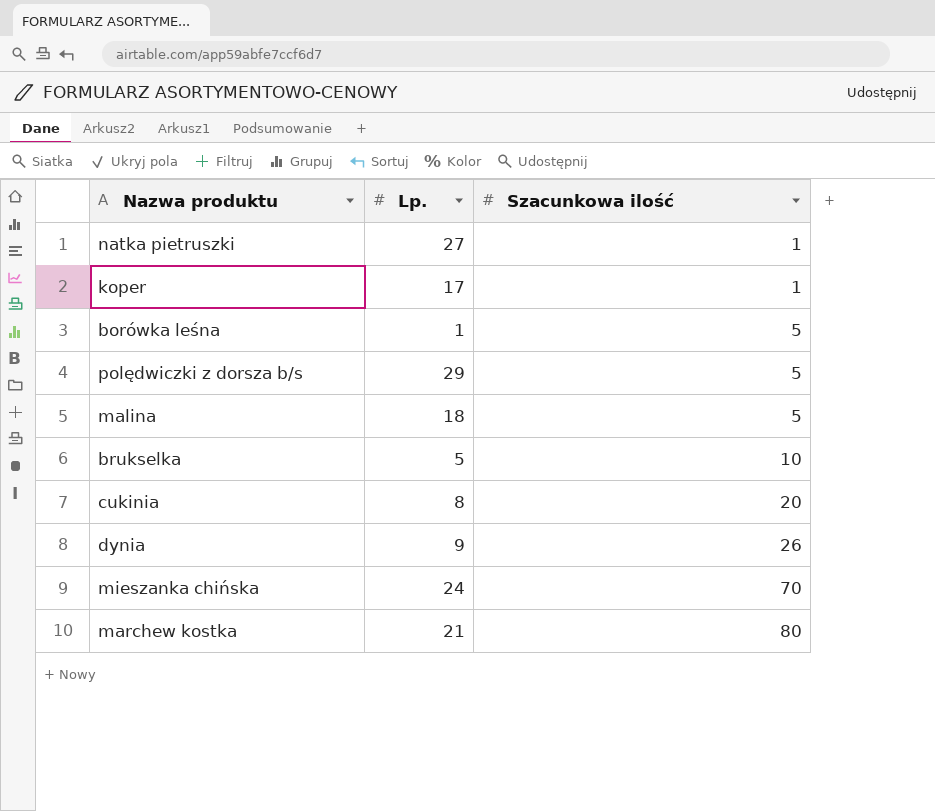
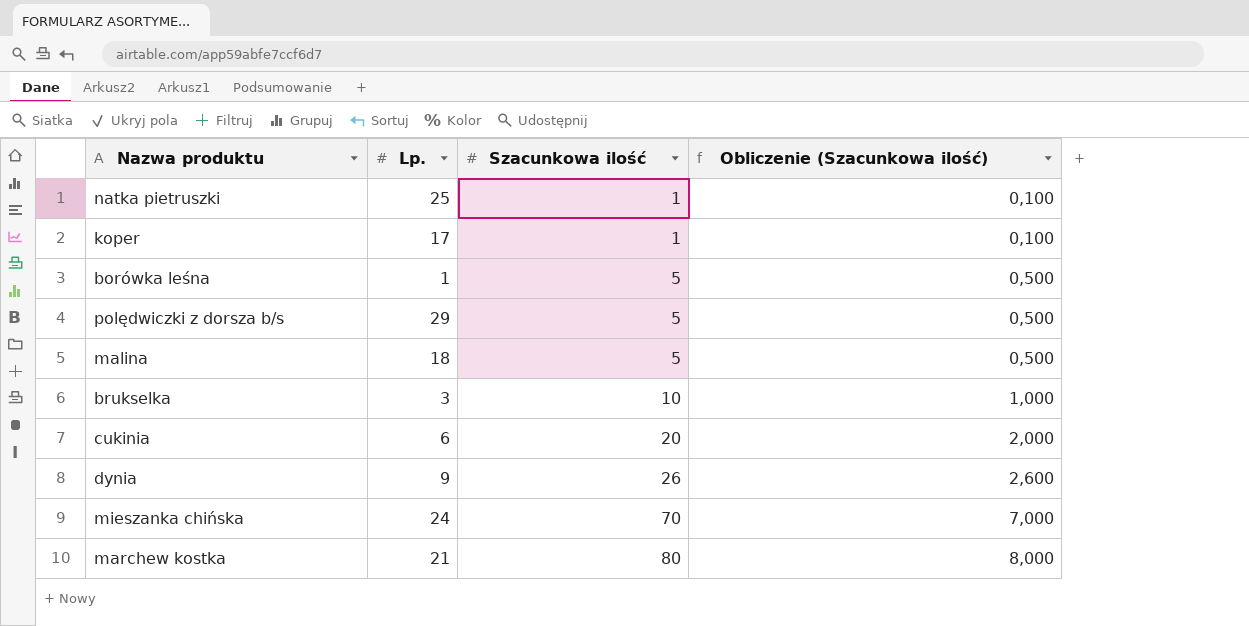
column Obliczenie (Szacunkowa ilość) | formula: none -> [Szacunkowa ilość] * 0,1
natka pietruszki | Lp.: 27 -> 25
brukselka | Lp.: 5 -> 3
cukinia | Lp.: 8 -> 6

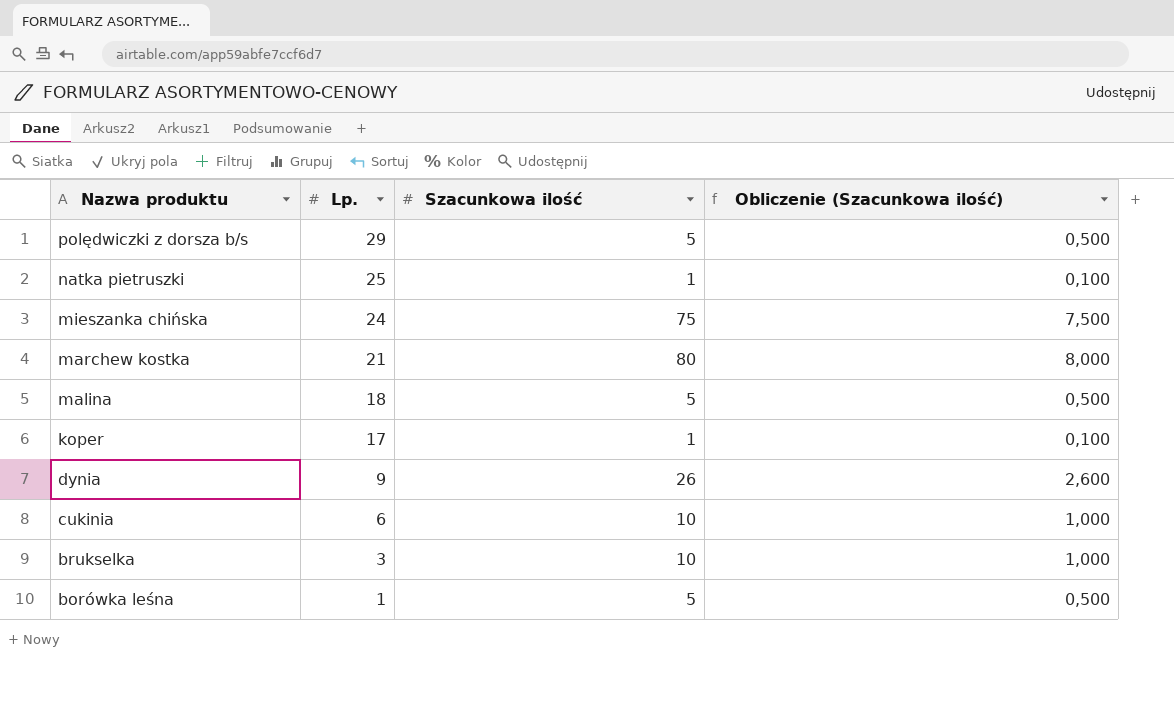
row order: Szacunkowa ilość ascending -> Nazwa produktu descending
mieszanka chińska | Szacunkowa ilość: 70 -> 75
mieszanka chińska | Obliczenie (Szacunkowa ilość): 7,000 -> 7,500
cukinia | Szacunkowa ilość: 20 -> 10
cukinia | Obliczenie (Szacunkowa ilość): 2,000 -> 1,000

